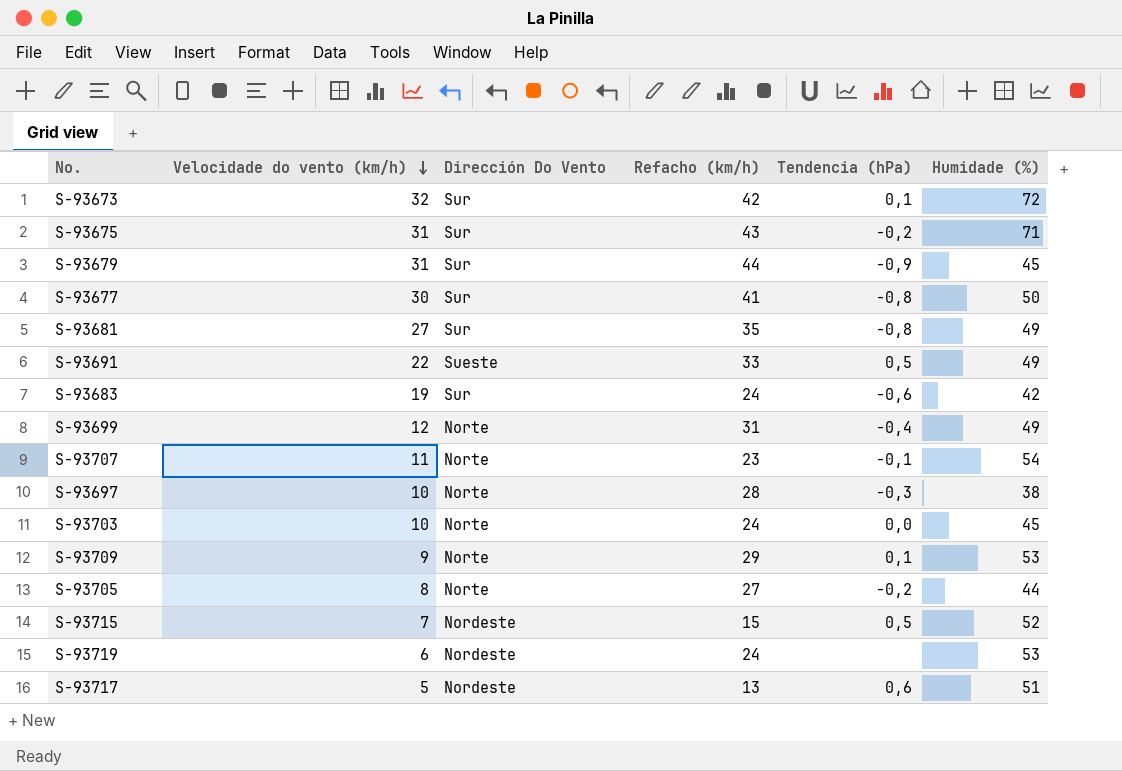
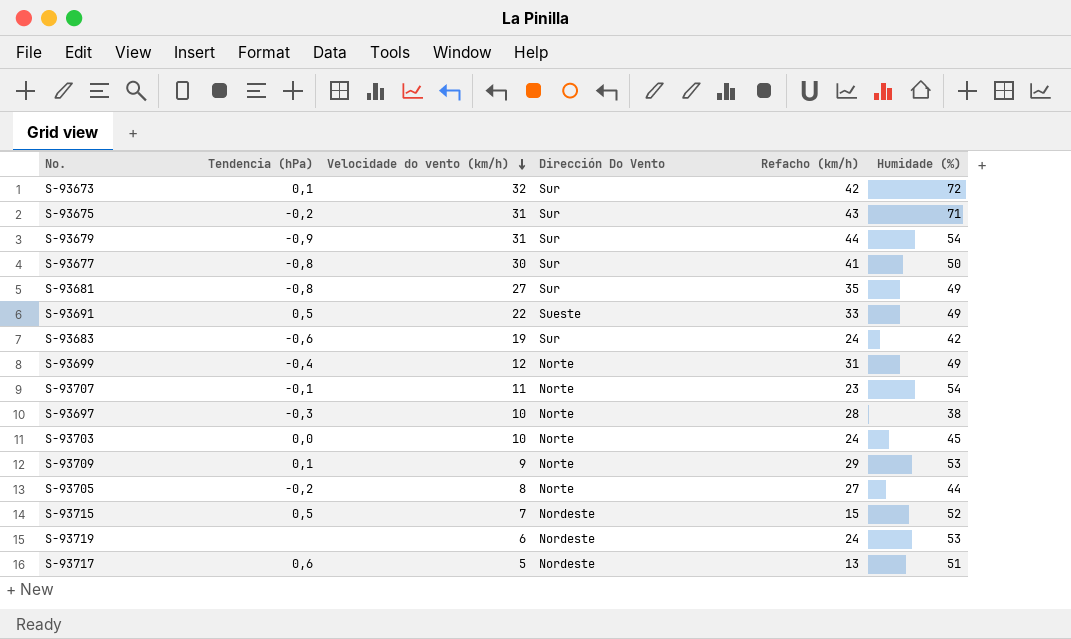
column Tendencia (hPa) | position: 5 -> 2
S-93679 | Humidade (%): 45 -> 54

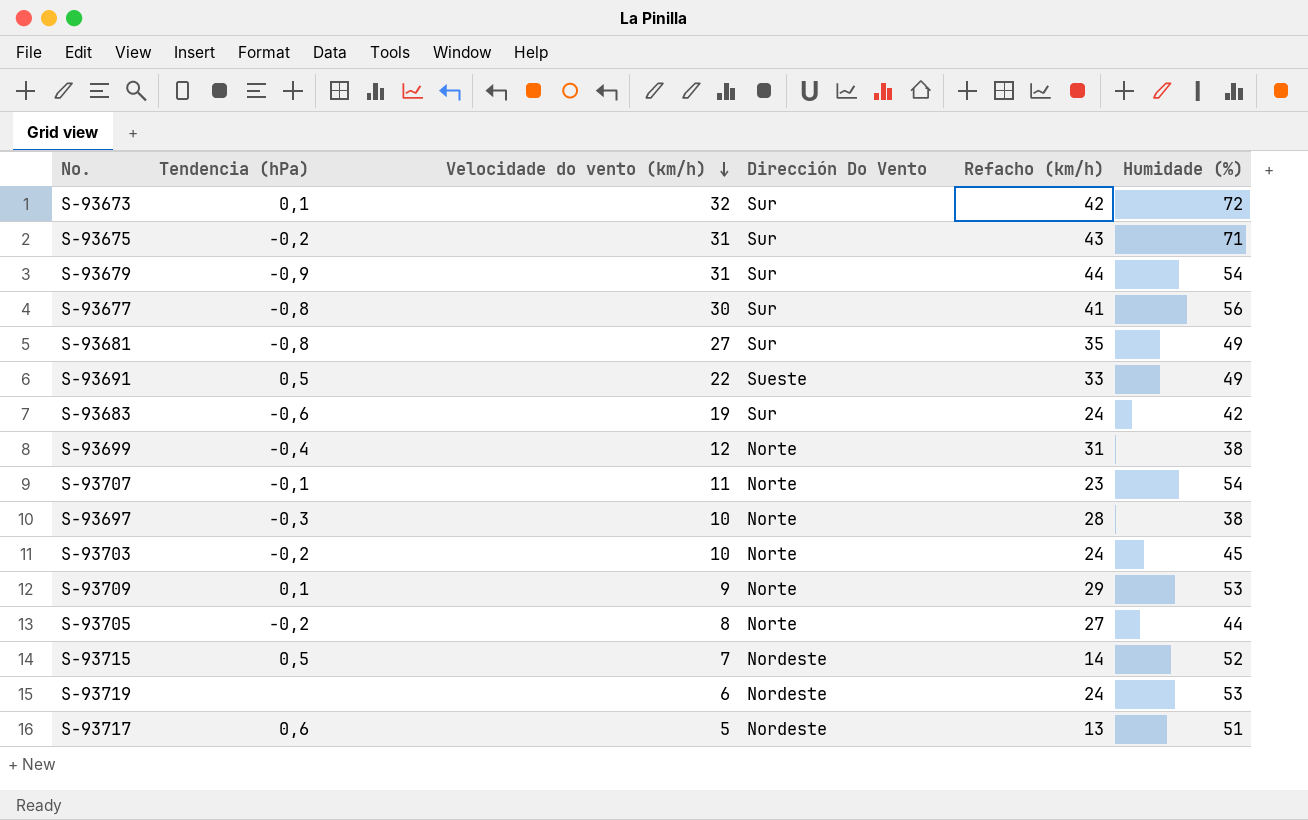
S-93677 | Humidade (%): 50 -> 56
S-93699 | Humidade (%): 49 -> 38
S-93703 | Tendencia (hPa): 0,0 -> -0,2
S-93715 | Refacho (km/h): 15 -> 14

